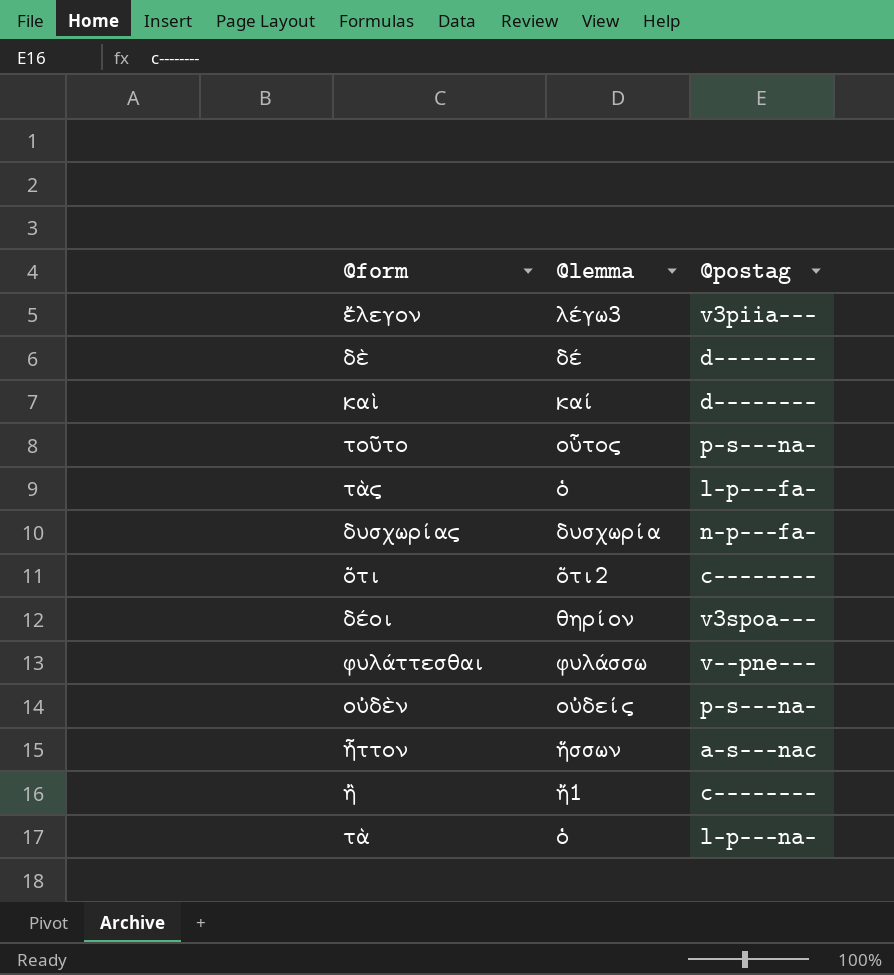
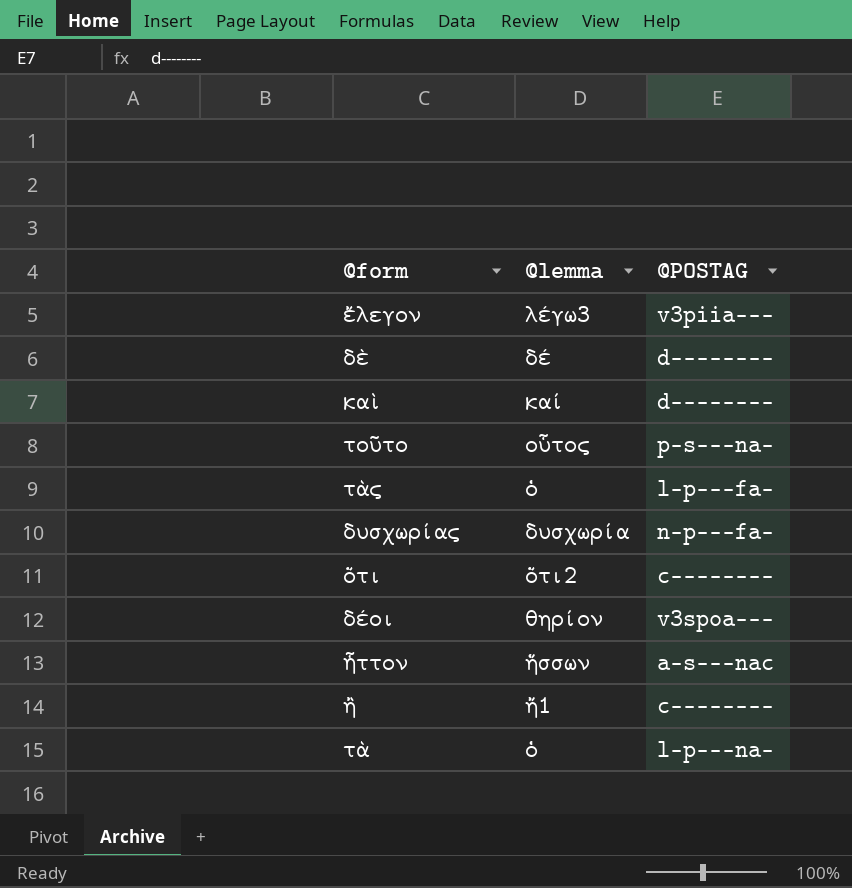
column name: @postag -> @POSTAG
row φυλάττεσθαι: φυλάσσω | v--pne--- -> none
row οὐδὲν: οὐδείς | p-s---na- -> none

